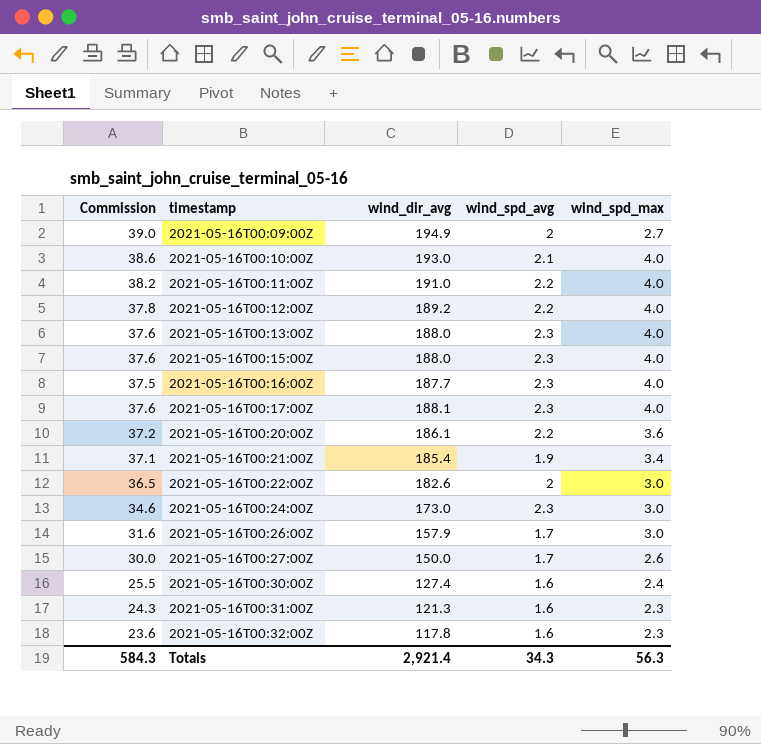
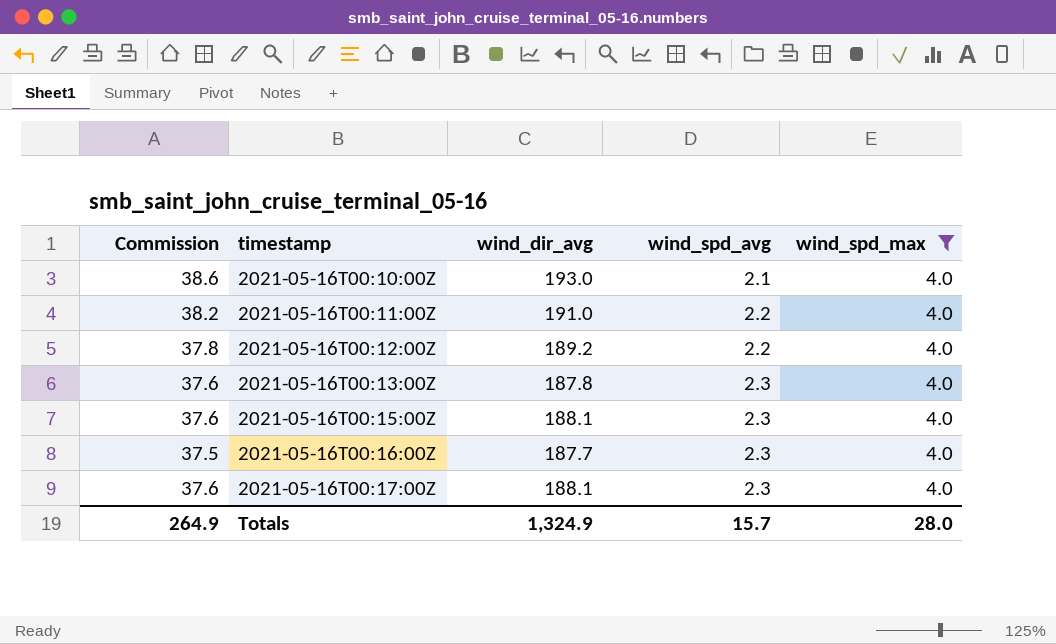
filter: none -> wind_spd_max = 4.0
2021-05-16T00:13:00Z | wind_dir_avg: 188.0 -> 187.8
2021-05-16T00:15:00Z | wind_dir_avg: 188.0 -> 188.1
Totals | Commission: 584.3 -> 264.9
Totals | wind_dir_avg: 2,921.4 -> 1,324.9
Totals | wind_spd_avg: 34.3 -> 15.7
Totals | wind_spd_max: 56.3 -> 28.0

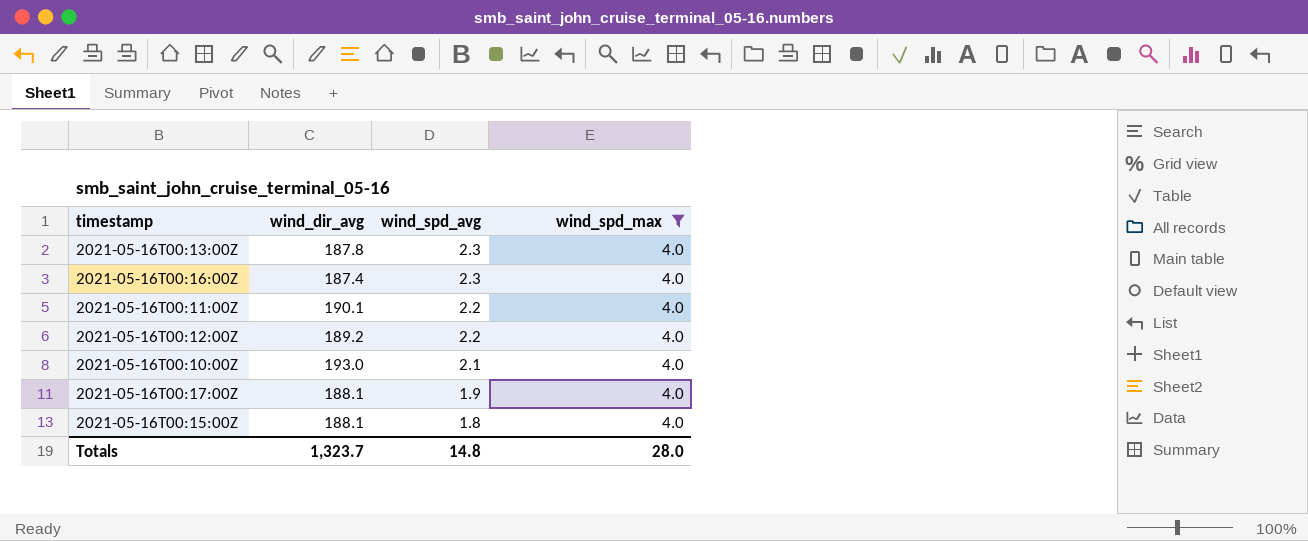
row order: timestamp ascending -> wind_spd_avg descending
column Commission | formula: [wind_dir_avg] * 0.2 -> none
2021-05-16T00:16:00Z | wind_dir_avg: 187.7 -> 187.4
2021-05-16T00:11:00Z | wind_dir_avg: 191.0 -> 190.1
2021-05-16T00:17:00Z | wind_spd_avg: 2.3 -> 1.9
2021-05-16T00:15:00Z | wind_spd_avg: 2.3 -> 1.8
Totals | wind_dir_avg: 1,324.9 -> 1,323.7
Totals | wind_spd_avg: 15.7 -> 14.8

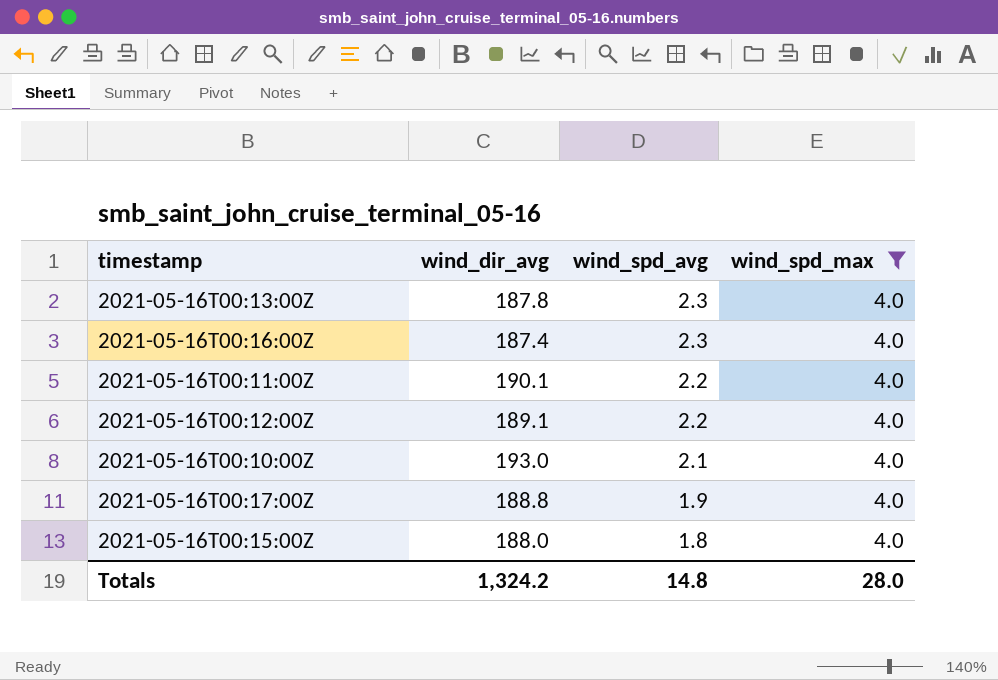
2021-05-16T00:12:00Z | wind_dir_avg: 189.2 -> 189.1
2021-05-16T00:17:00Z | wind_dir_avg: 188.1 -> 188.8
2021-05-16T00:15:00Z | wind_dir_avg: 188.1 -> 188.0
Totals | wind_dir_avg: 1,323.7 -> 1,324.2

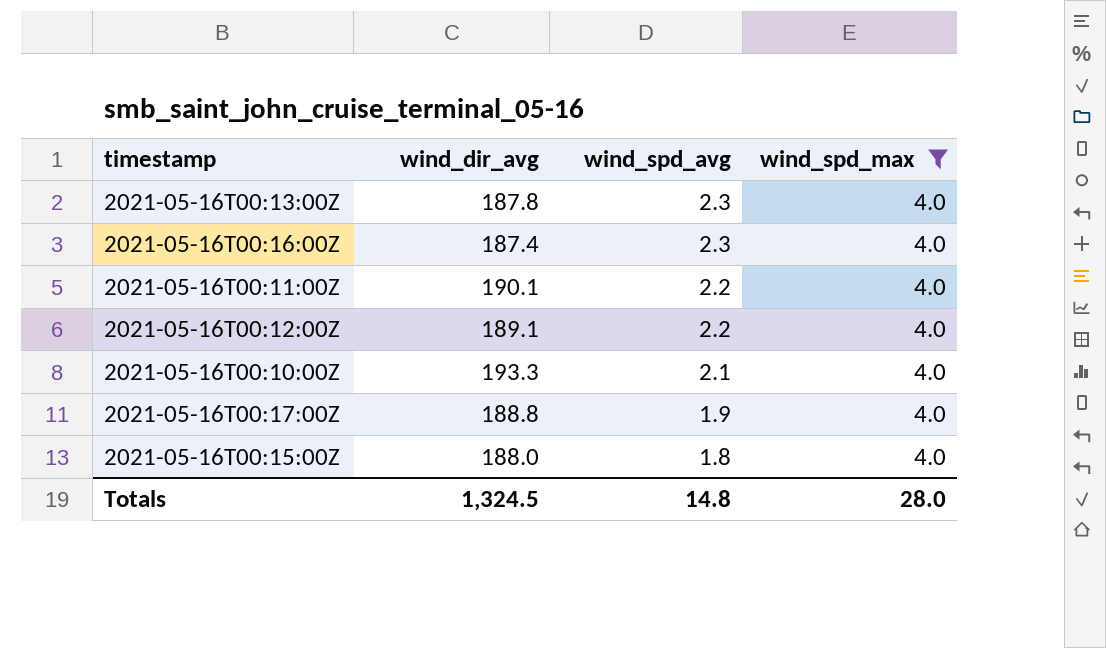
2021-05-16T00:10:00Z | wind_dir_avg: 193.0 -> 193.3
Totals | wind_dir_avg: 1,324.2 -> 1,324.5

